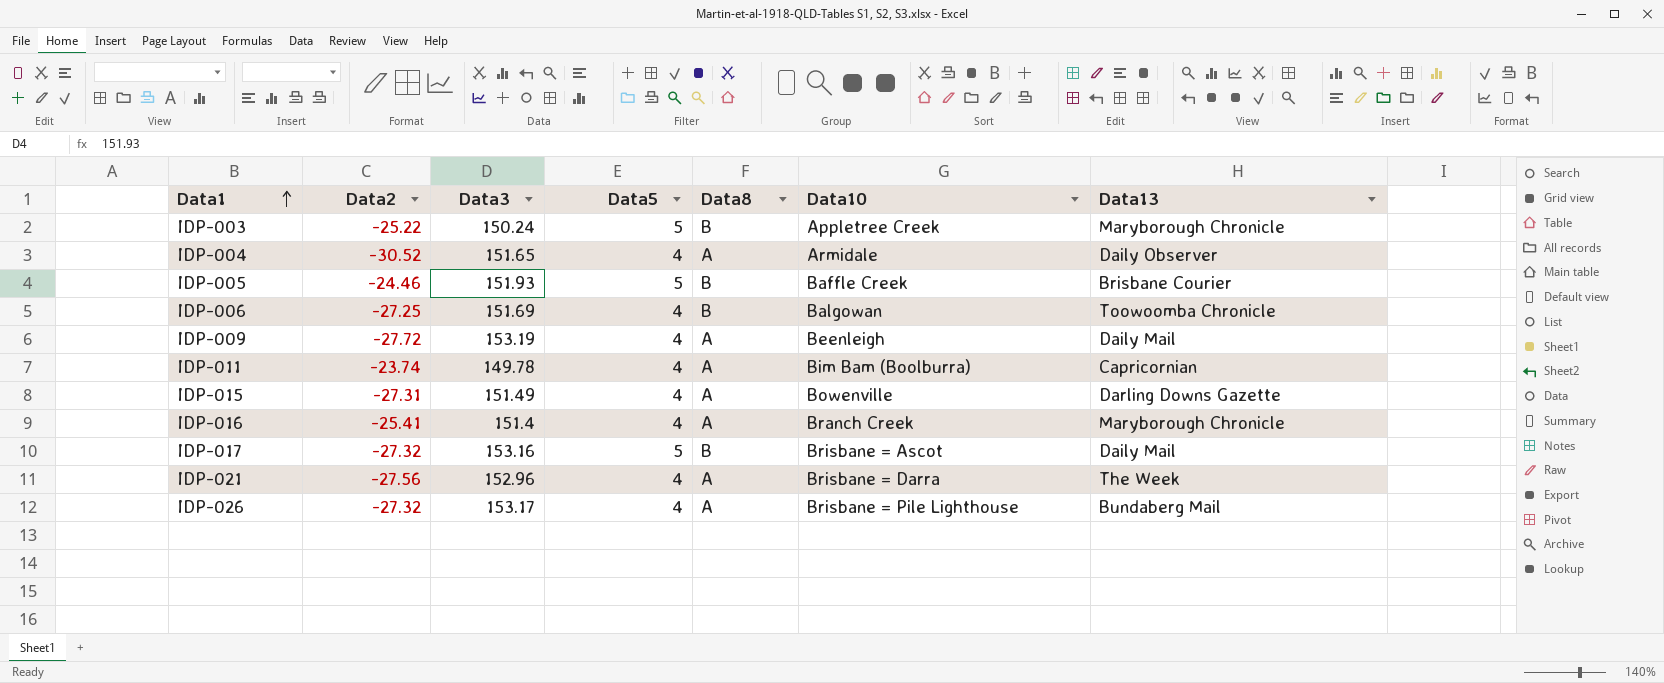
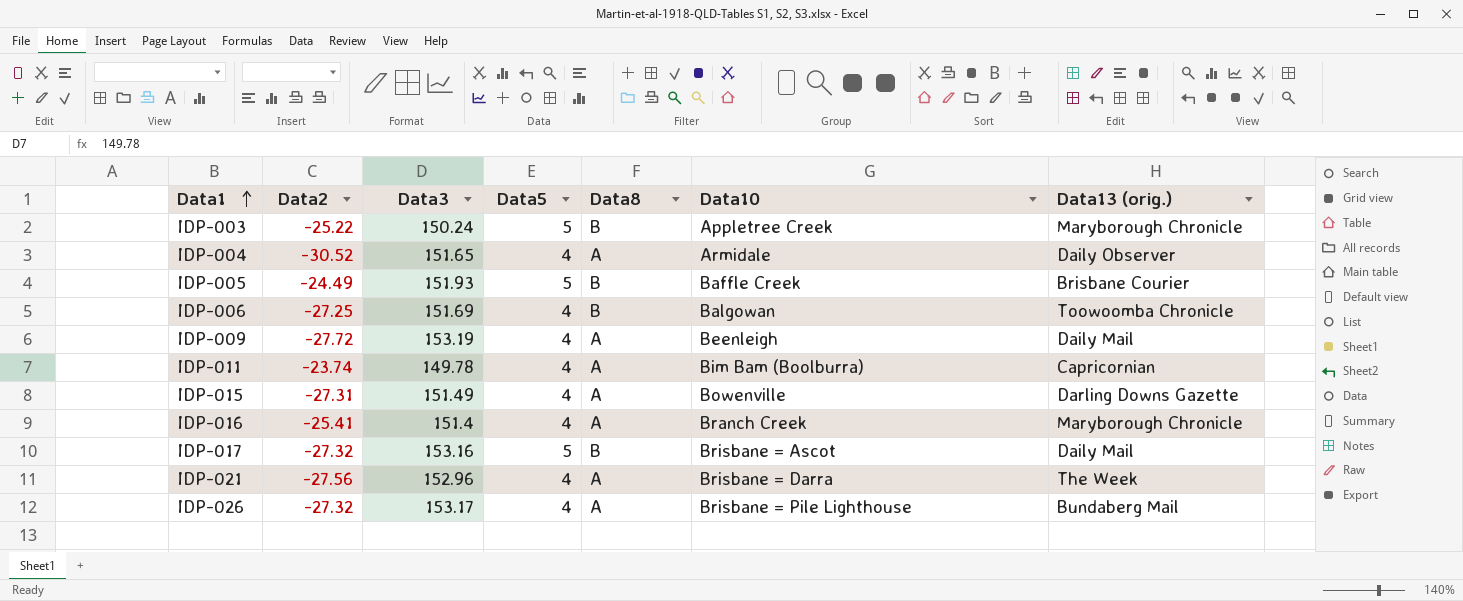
column name: Data13 -> Data13 (orig.)
IDP-005 | Data2: -24.46 -> -24.49

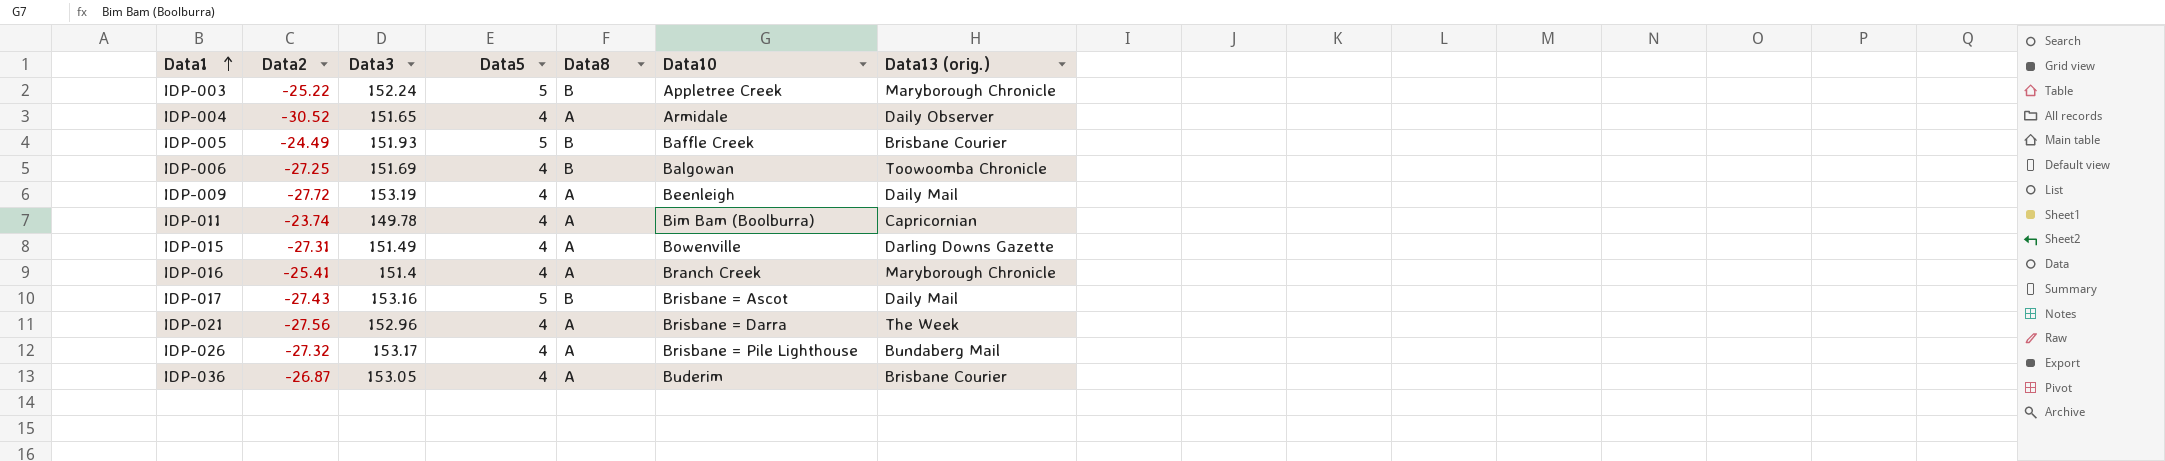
IDP-003 | Data3: 150.24 -> 152.24
IDP-017 | Data2: -27.32 -> -27.43
row IDP-036: none -> -26.87 | 153.05 | 4 | A | Buderim | Brisbane Courier

